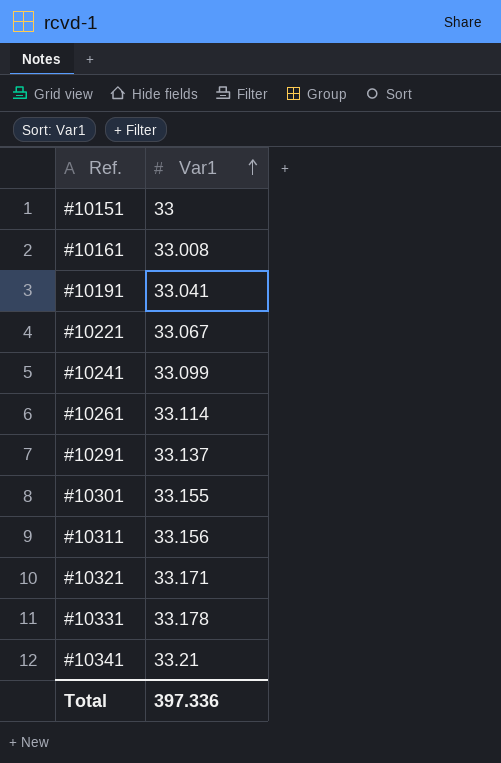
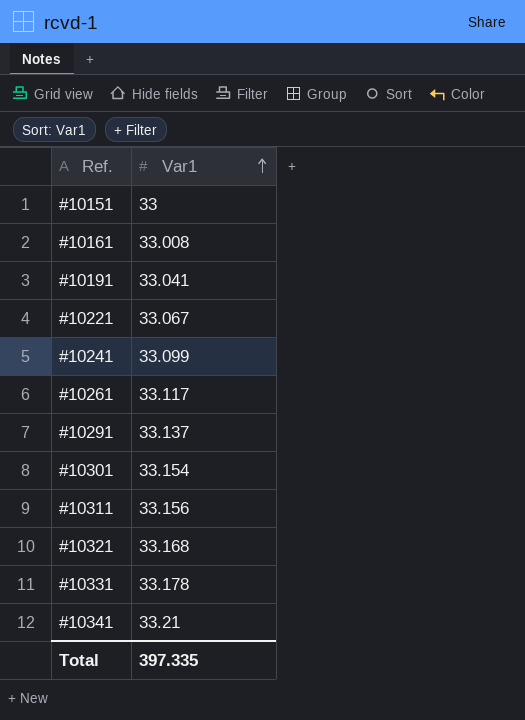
#10261 | Var1: 33.114 -> 33.117
#10301 | Var1: 33.155 -> 33.154
#10321 | Var1: 33.171 -> 33.168
Total | Var1: 397.336 -> 397.335

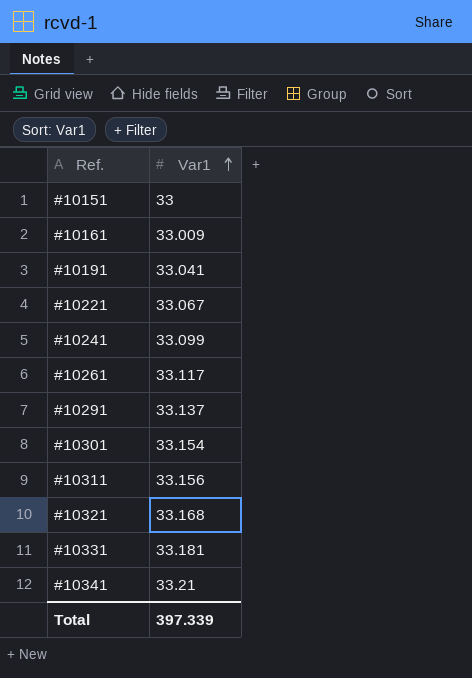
#10161 | Var1: 33.008 -> 33.009
#10331 | Var1: 33.178 -> 33.181
Total | Var1: 397.335 -> 397.339

